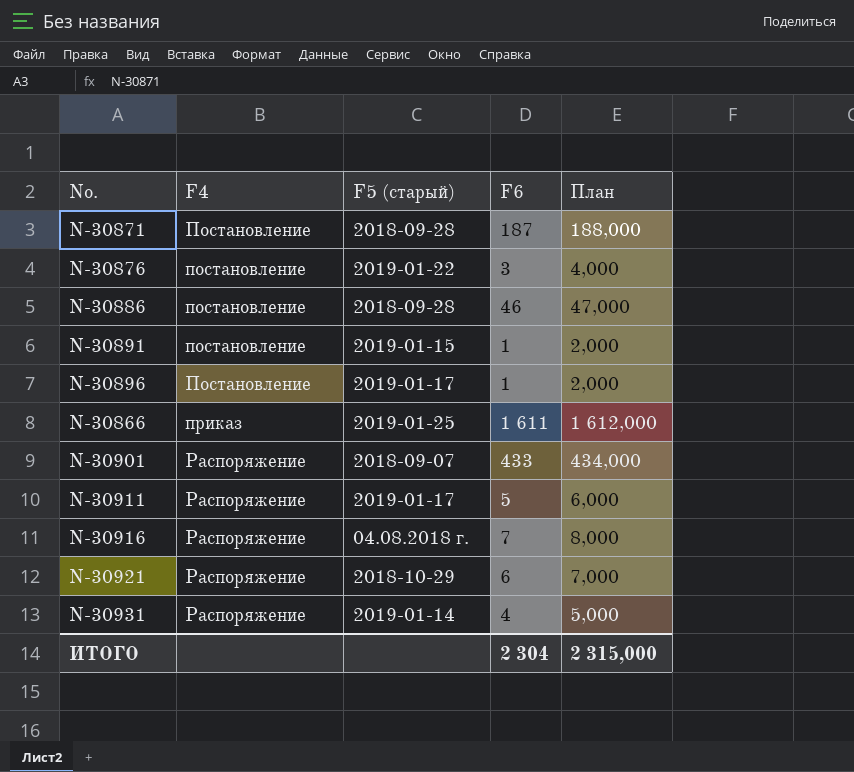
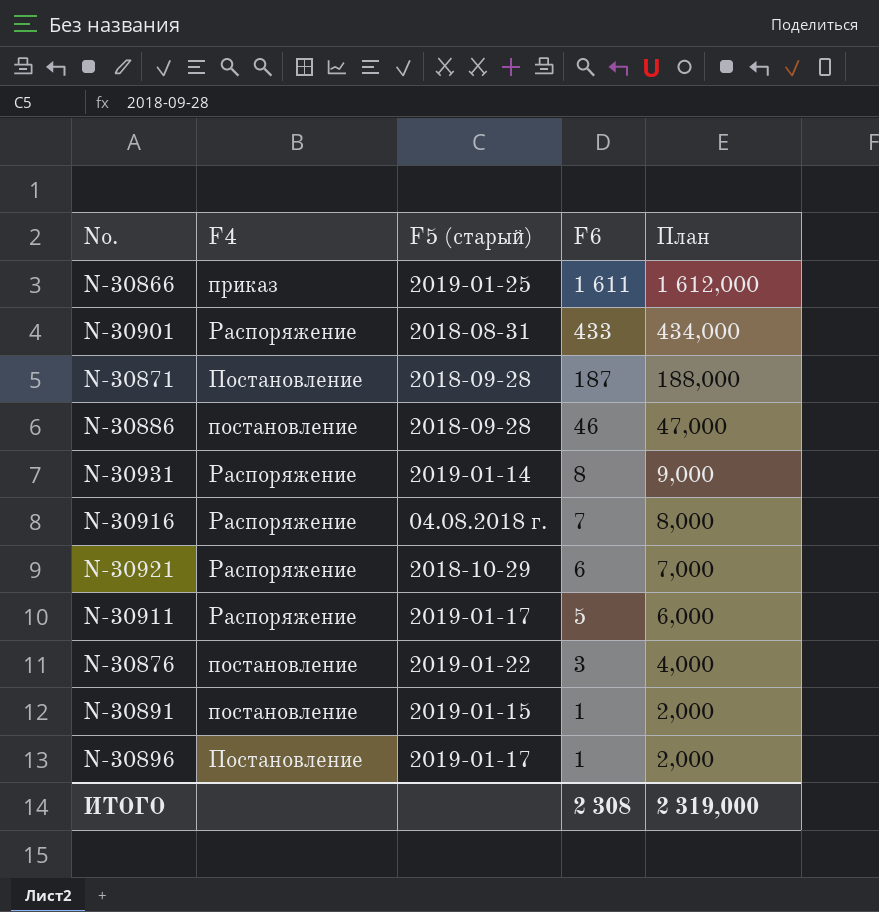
row order: F4 ascending -> F6 descending
N-30901 | F5 (старый): 2018-09-07 -> 2018-08-31
N-30931 | F6: 4 -> 8
N-30931 | План: 5,000 -> 9,000
ИТОГО | F6: 2 304 -> 2 308
ИТОГО | План: 2 315,000 -> 2 319,000

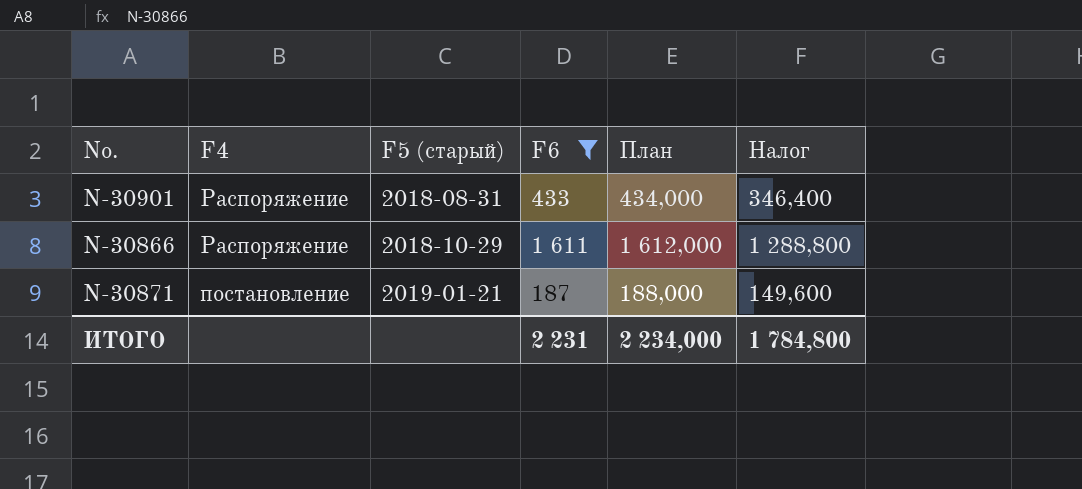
filter: none -> F6 >= 187
row order: F6 descending -> F4 descending
column Налог | formula: none -> [F6] * 0,8
N-30866 | F4: приказ -> Распоряжение
N-30866 | F5 (старый): 2019-01-25 -> 2018-10-29
N-30871 | F4: Постановление -> постановление
N-30871 | F5 (старый): 2018-09-28 -> 2019-01-21
ИТОГО | F6: 2 308 -> 2 231
ИТОГО | План: 2 319,000 -> 2 234,000

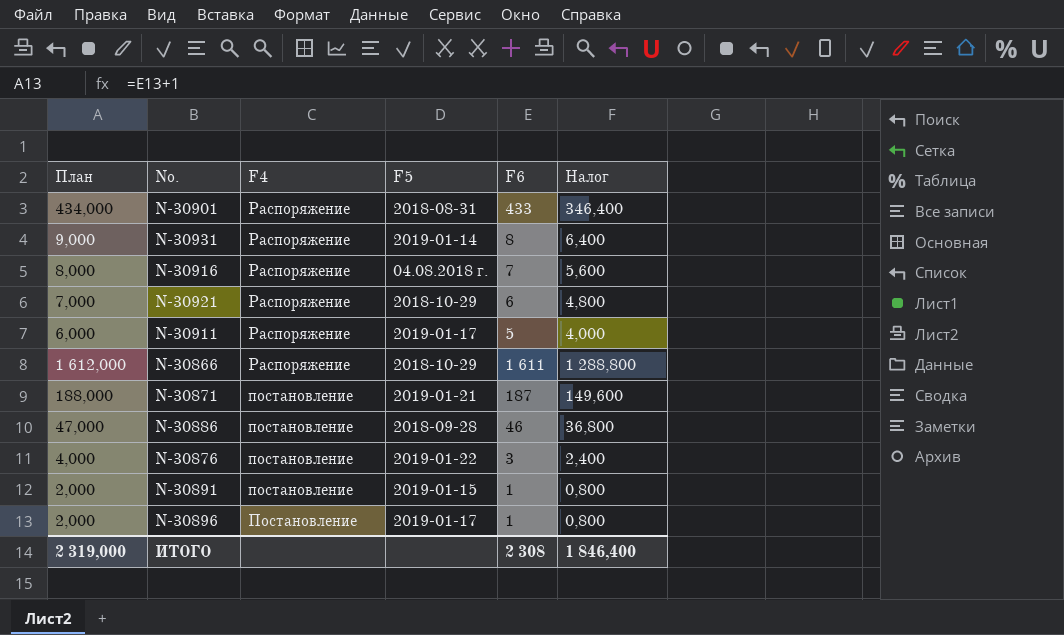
filter: F6 >= 187 -> none
column План | position: 5 -> 1
column name: F5 (старый) -> F5
ИТОГО | План: 2 234,000 -> 2 319,000
ИТОГО | F6: 2 231 -> 2 308
ИТОГО | Налог: 1 784,800 -> 1 846,400

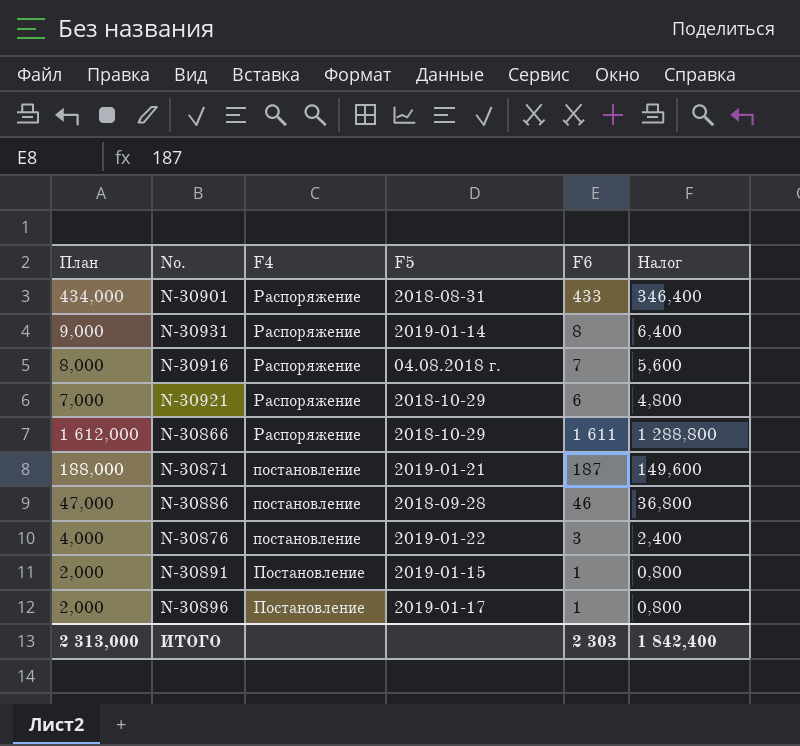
row N-30911: 6,000 | Распоряжение | 2019-01-17 | 5 | 4,000 -> none
N-30891 | F4: постановление -> Постановление
ИТОГО | План: 2 319,000 -> 2 313,000
ИТОГО | F6: 2 308 -> 2 303
ИТОГО | Налог: 1 846,400 -> 1 842,400

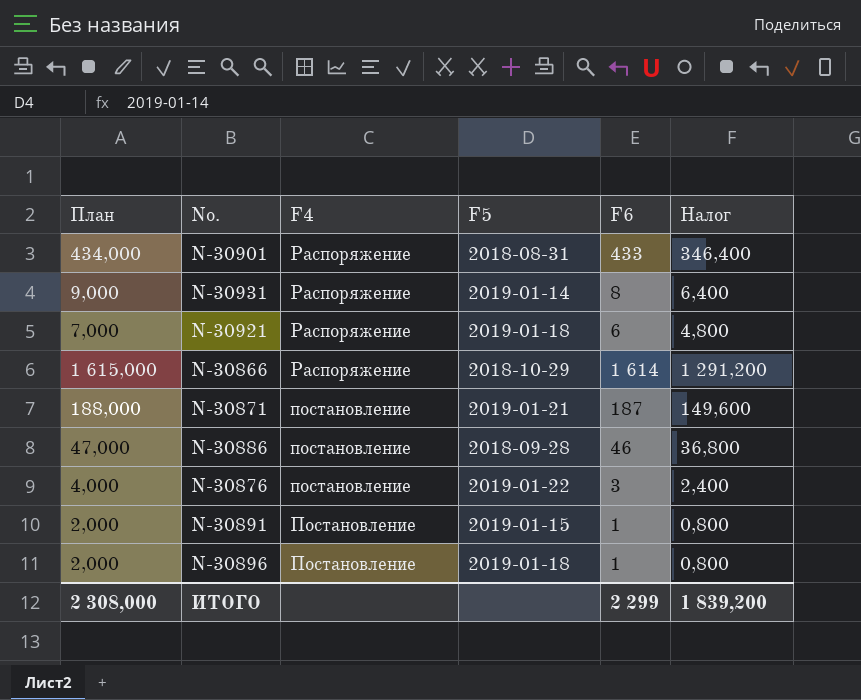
row N-30916: 8,000 | Распоряжение | 04.08.2018 г. | 7 | 5,600 -> none
N-30921 | F5: 2018-10-29 -> 2019-01-18
N-30866 | План: 1 612,000 -> 1 615,000
N-30866 | F6: 1 611 -> 1 614
N-30866 | Налог: 1 288,800 -> 1 291,200
N-30896 | F5: 2019-01-17 -> 2019-01-18
ИТОГО | План: 2 313,000 -> 2 308,000
ИТОГО | F6: 2 303 -> 2 299
ИТОГО | Налог: 1 842,400 -> 1 839,200

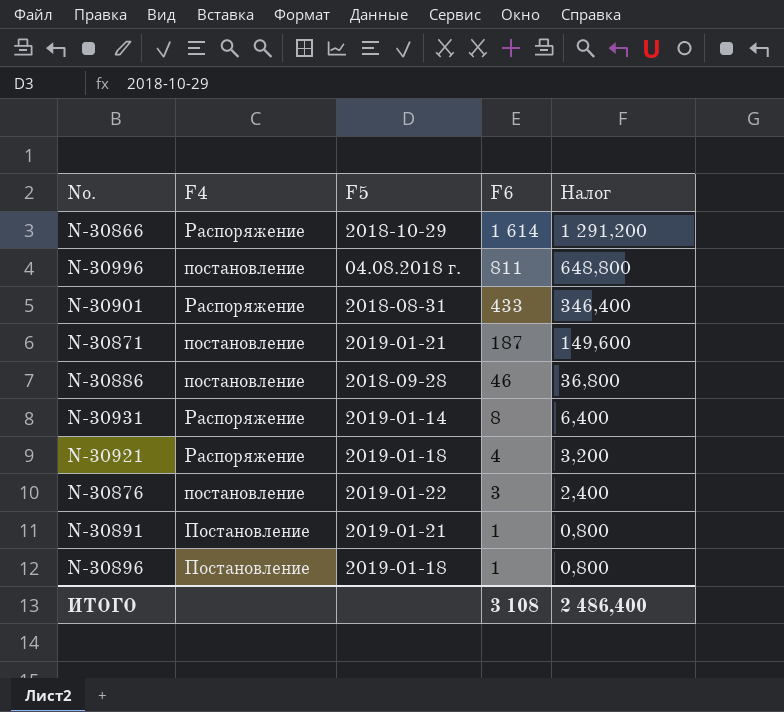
row order: F4 descending -> F6 descending
column План | formula: [F6] + 1 -> none
row N-30996: none -> постановление | 04.08.2018 г. | 811 | 648,800
N-30921 | F6: 6 -> 4
N-30921 | Налог: 4,800 -> 3,200
N-30891 | F5: 2019-01-15 -> 2019-01-21
ИТОГО | F6: 2 299 -> 3 108
ИТОГО | Налог: 1 839,200 -> 2 486,400

